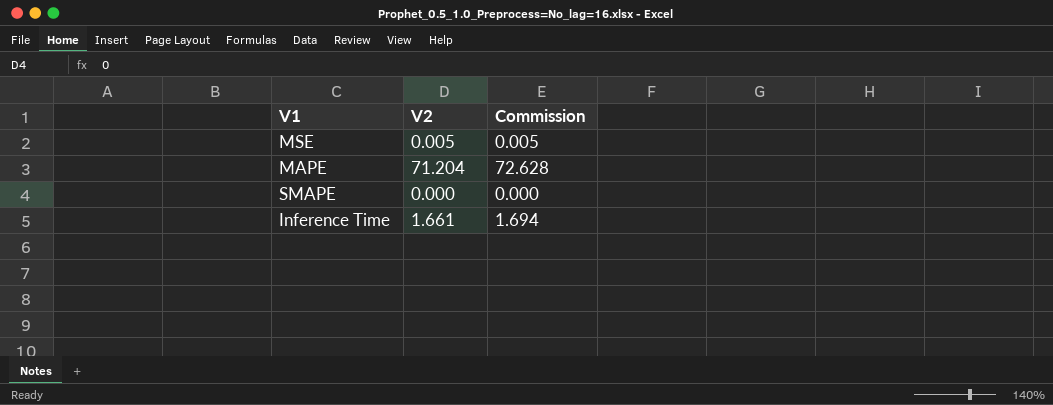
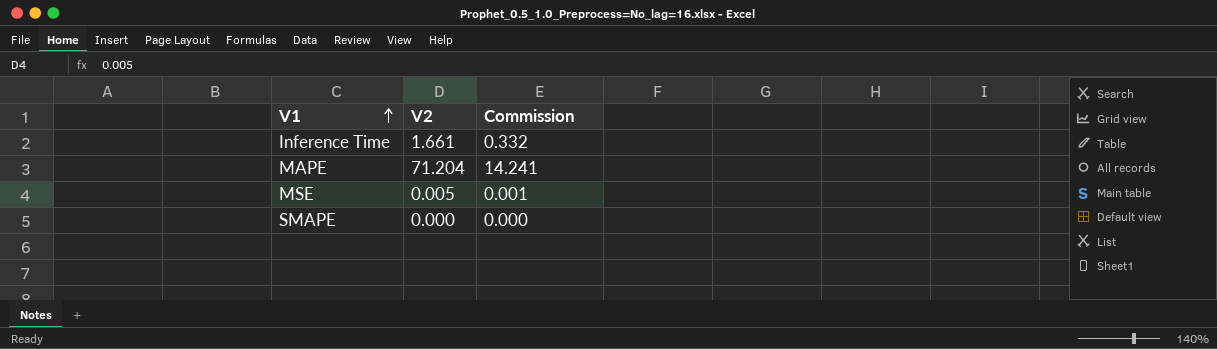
row order: none -> V1 ascending
column Commission | formula: [V2] * 1.02 -> [V2] * 0.2

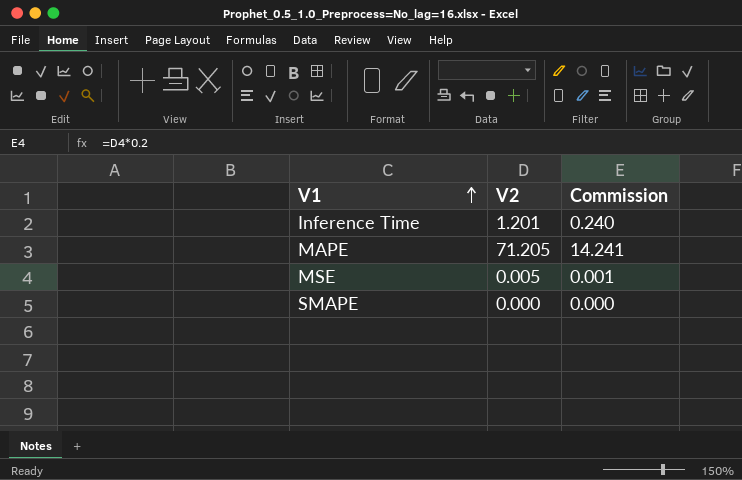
Inference Time | V2: 1.661 -> 1.201
Inference Time | Commission: 0.332 -> 0.240
MAPE | V2: 71.204 -> 71.205

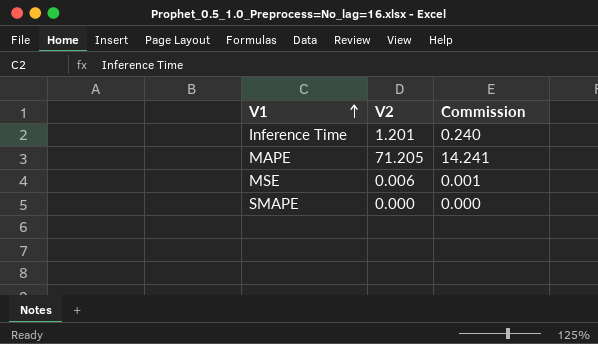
MSE | V2: 0.005 -> 0.006

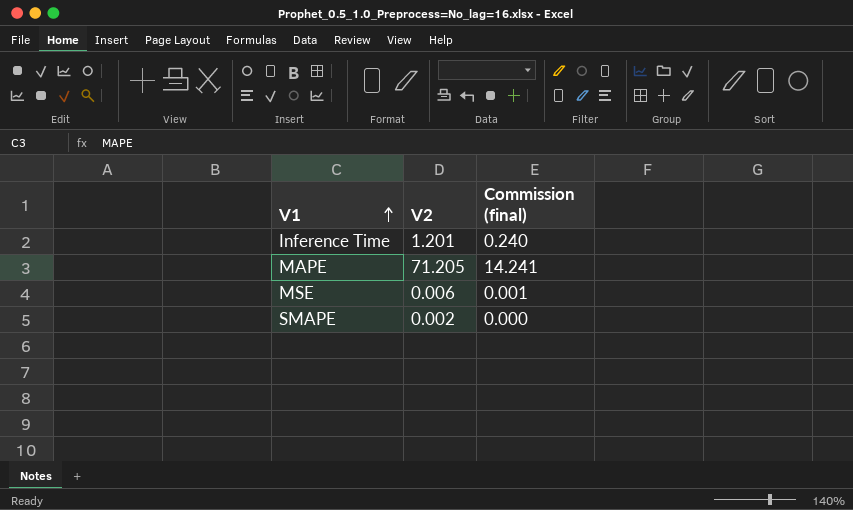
column name: Commission -> Commission (final)
SMAPE | V2: 0.000 -> 0.002

